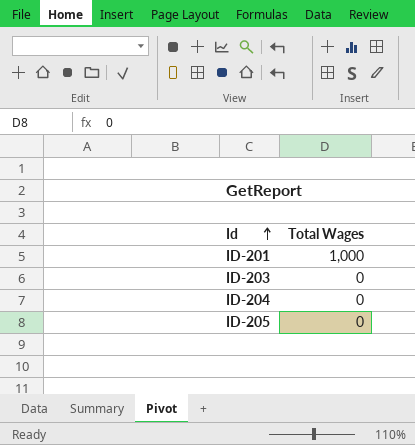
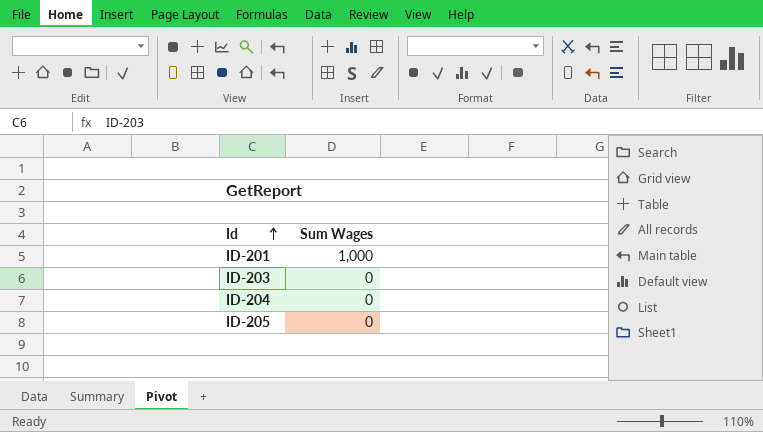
column name: Total Wages -> Sum Wages

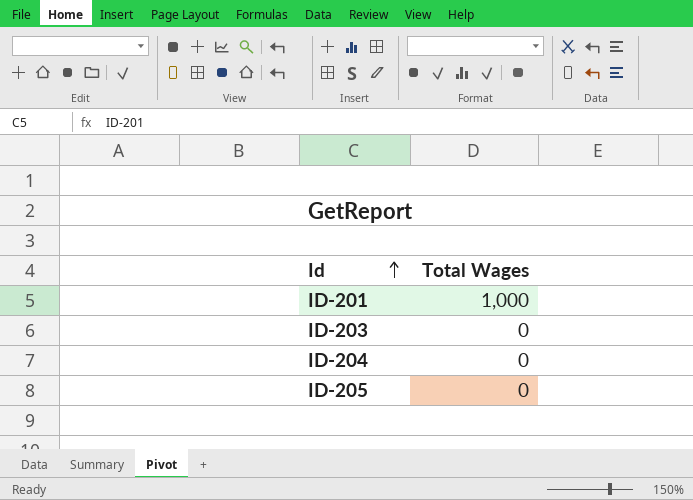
column name: Sum Wages -> Total Wages

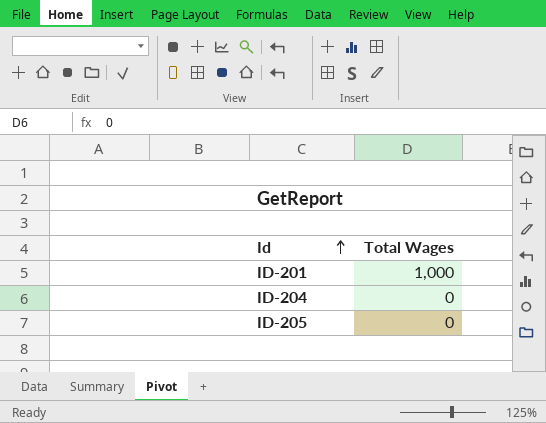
row ID-203: 0 -> none

